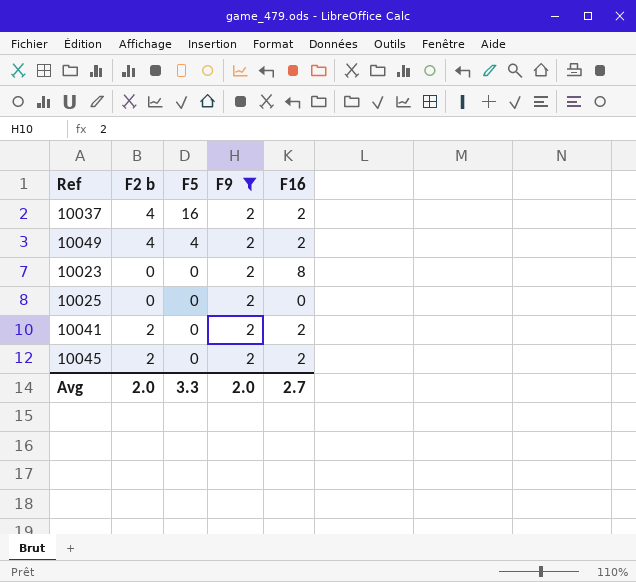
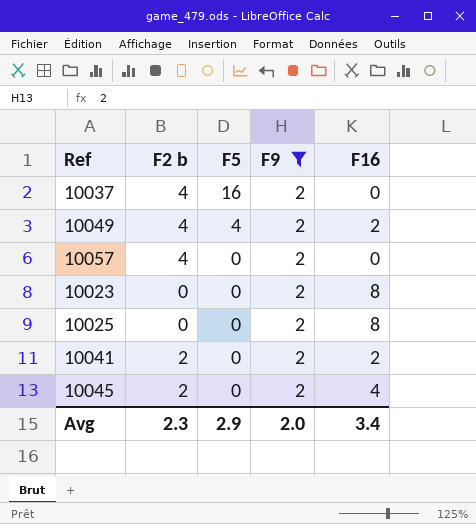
10037 | F16: 2 -> 0
row 10057: none -> 4 | 0 | 2 | 0
10025 | F16: 0 -> 8
10045 | F16: 2 -> 4
Avg | F2 b: 2.0 -> 2.3
Avg | F5: 3.3 -> 2.9
Avg | F16: 2.7 -> 3.4

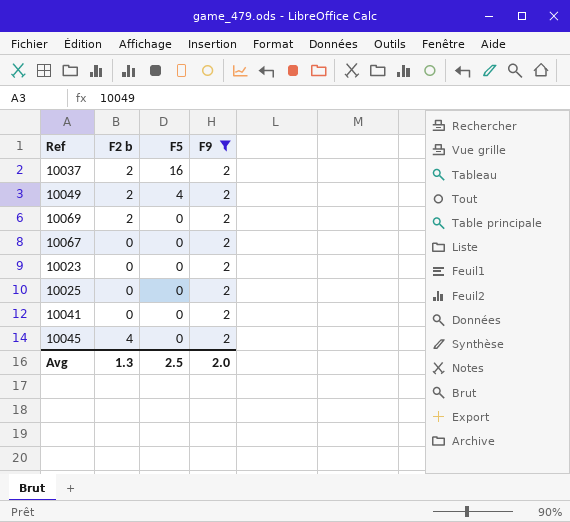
column F16 | position: 5 -> none
row 10057: 4 | 0 | 2 | 0 -> none
10037 | F2 b: 4 -> 2
10049 | F2 b: 4 -> 2
row 10069: none -> 2 | 0 | 2
row 10067: none -> 0 | 0 | 2
10041 | F2 b: 2 -> 0
10045 | F2 b: 2 -> 4
Avg | F2 b: 2.3 -> 1.3
Avg | F5: 2.9 -> 2.5

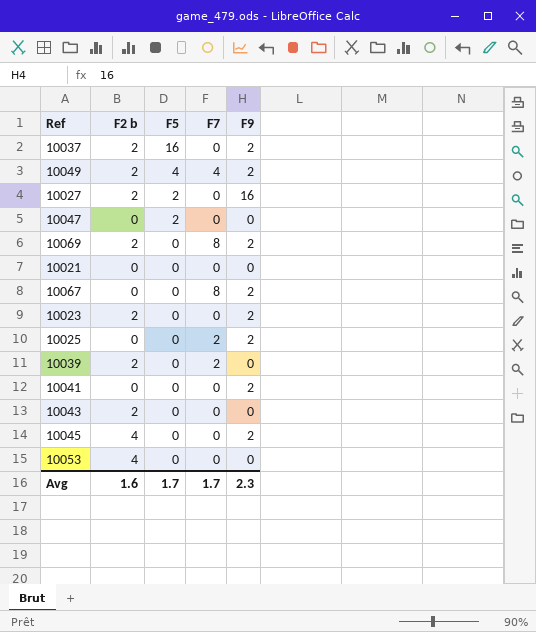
filter: F9 = 2 -> none
column F7 | position: none -> 4
10023 | F2 b: 0 -> 2
Avg | F2 b: 1.3 -> 1.6
Avg | F5: 2.5 -> 1.7
Avg | F9: 2.0 -> 2.3

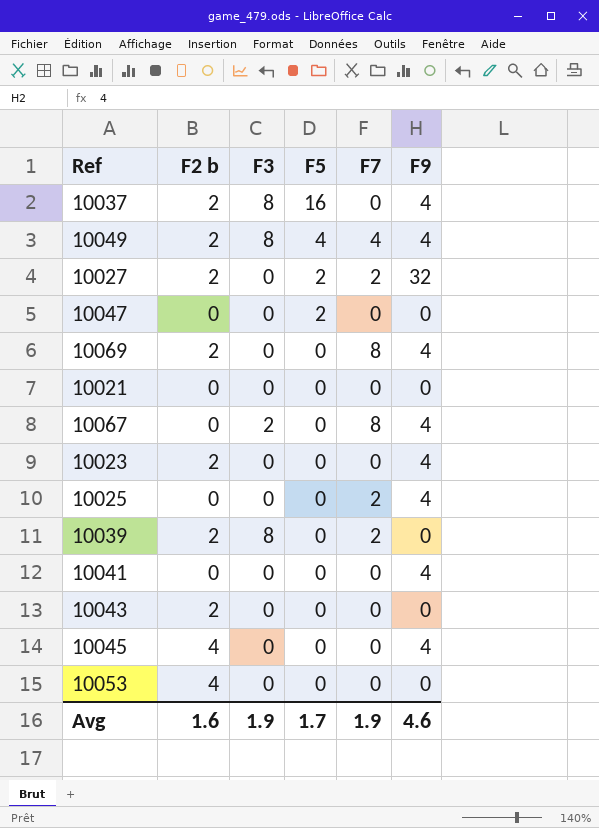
column F3 | position: none -> 3
10037 | F9: 2 -> 4
10049 | F9: 2 -> 4
10027 | F7: 0 -> 2
10027 | F9: 16 -> 32
10069 | F9: 2 -> 4
10067 | F9: 2 -> 4
10023 | F9: 2 -> 4
10025 | F9: 2 -> 4
10041 | F9: 2 -> 4
10045 | F9: 2 -> 4
Avg | F7: 1.7 -> 1.9
Avg | F9: 2.3 -> 4.6

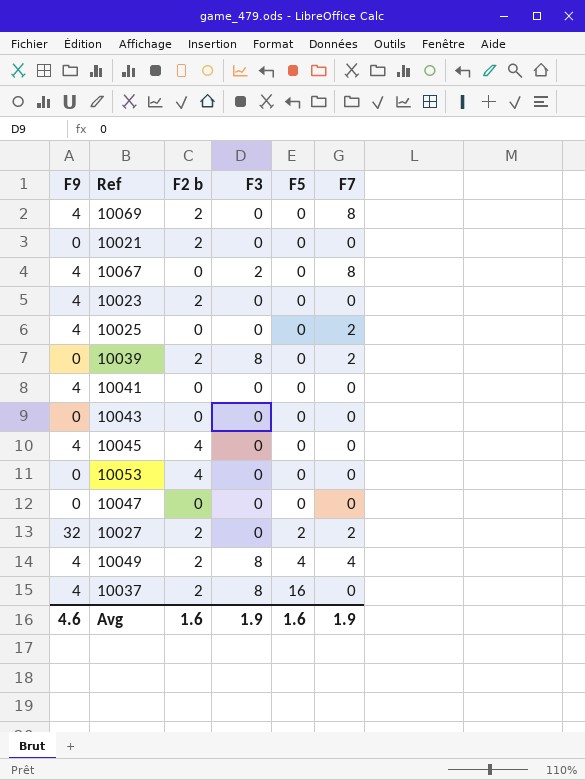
row order: F5 descending -> F5 ascending
column F9 | position: 6 -> 1
10021 | F2 b: 0 -> 2
10043 | F2 b: 2 -> 0
10047 | F5: 2 -> 0
Avg | F5: 1.7 -> 1.6

